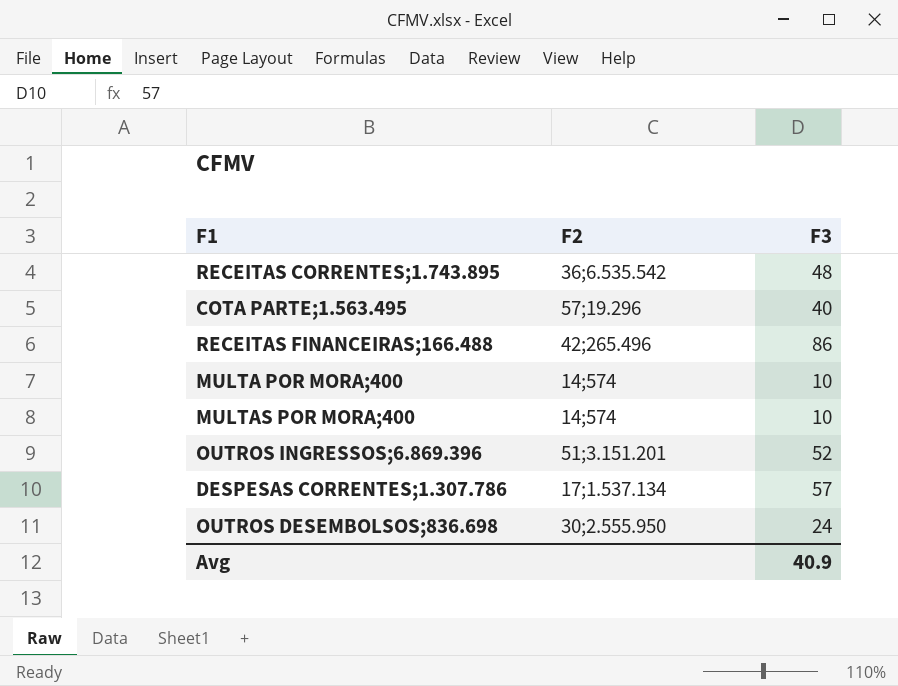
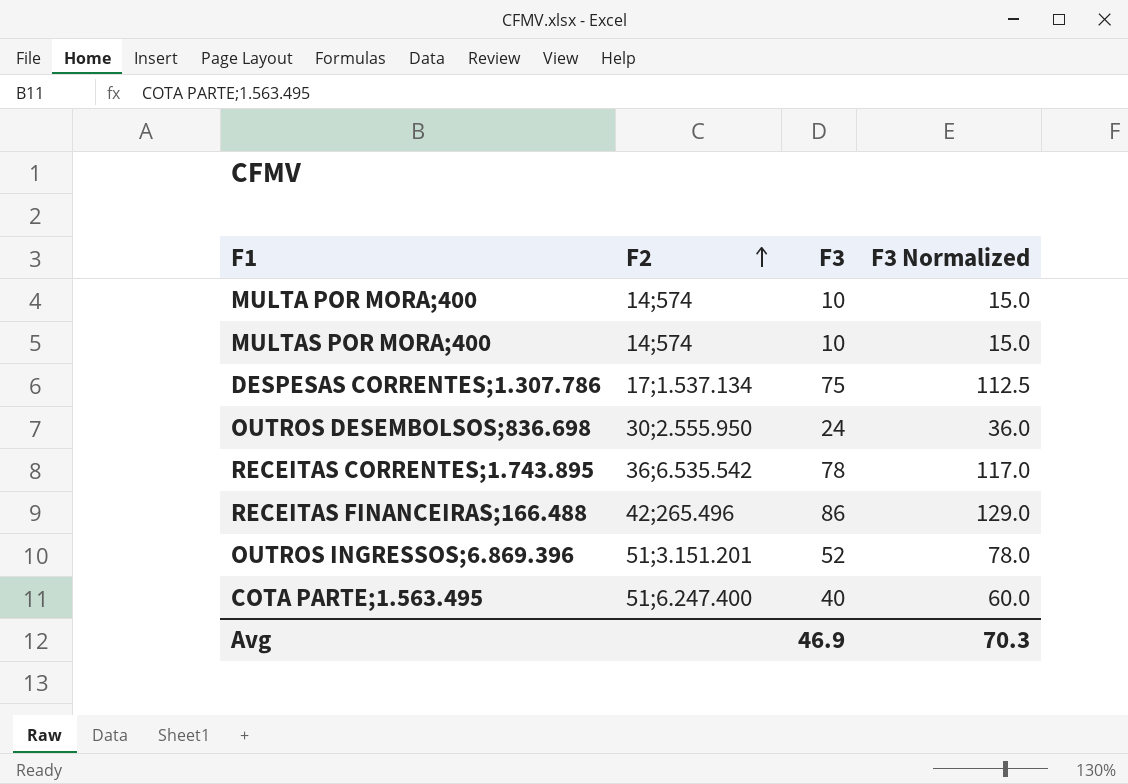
row order: none -> F2 ascending
column F3 Normalized | formula: none -> [F3] * 1.5
DESPESAS CORRENTES;1.307.786 | F3: 57 -> 75
RECEITAS CORRENTES;1.743.895 | F3: 48 -> 78
COTA PARTE;1.563.495 | F2: 57;19.296 -> 51;6.247.400
Avg | F3: 40.9 -> 46.9

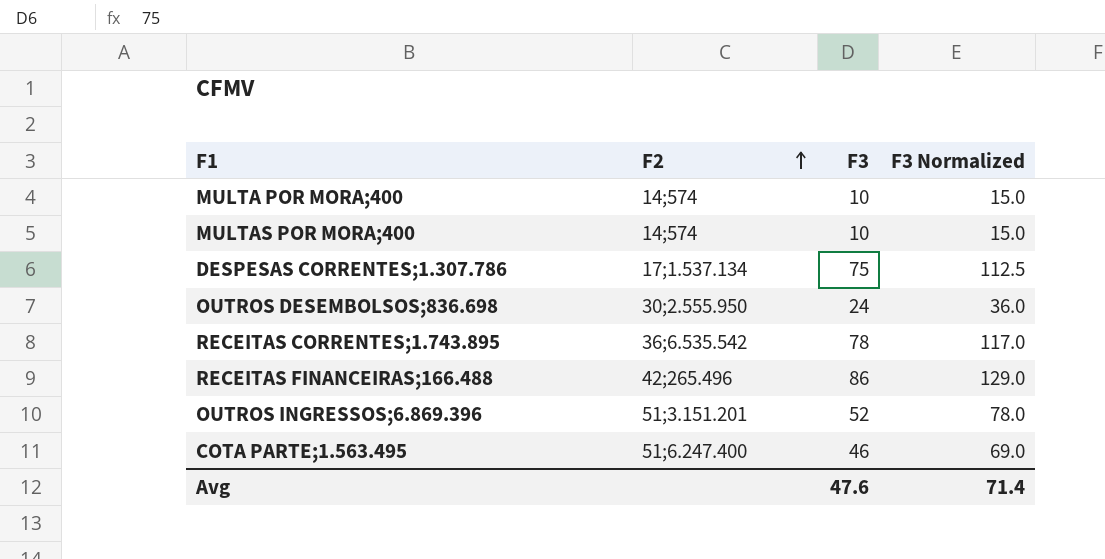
COTA PARTE;1.563.495 | F3: 40 -> 46
COTA PARTE;1.563.495 | F3 Normalized: 60.0 -> 69.0
Avg | F3: 46.9 -> 47.6
Avg | F3 Normalized: 70.3 -> 71.4

